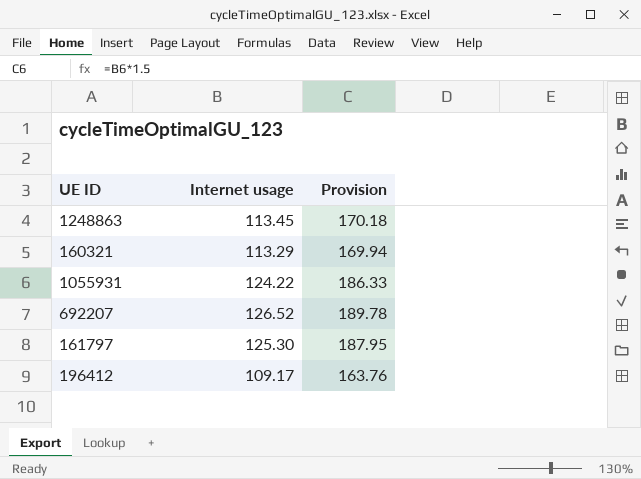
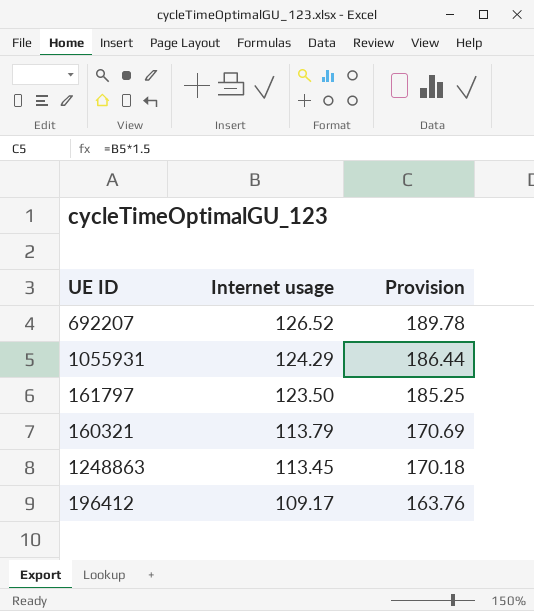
row order: none -> Internet usage descending
1055931 | Internet usage: 124.22 -> 124.29
1055931 | Provision: 186.33 -> 186.44
161797 | Internet usage: 125.30 -> 123.50
161797 | Provision: 187.95 -> 185.25
160321 | Internet usage: 113.29 -> 113.79
160321 | Provision: 169.94 -> 170.69

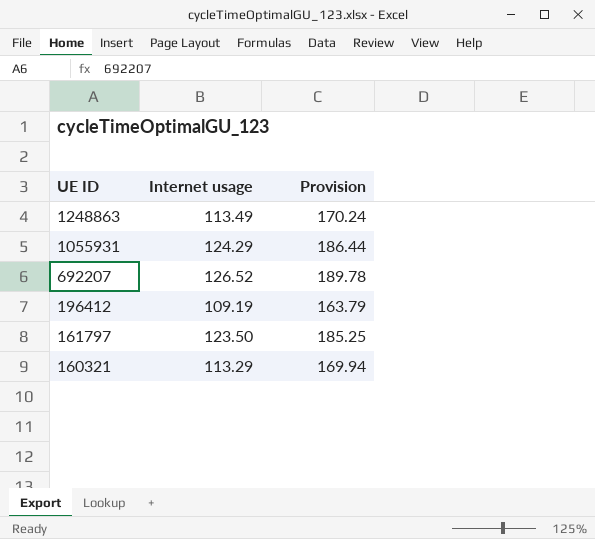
row order: Internet usage descending -> UE ID descending
1248863 | Internet usage: 113.45 -> 113.49
1248863 | Provision: 170.18 -> 170.24
196412 | Internet usage: 109.17 -> 109.19
196412 | Provision: 163.76 -> 163.79
160321 | Internet usage: 113.79 -> 113.29
160321 | Provision: 170.69 -> 169.94

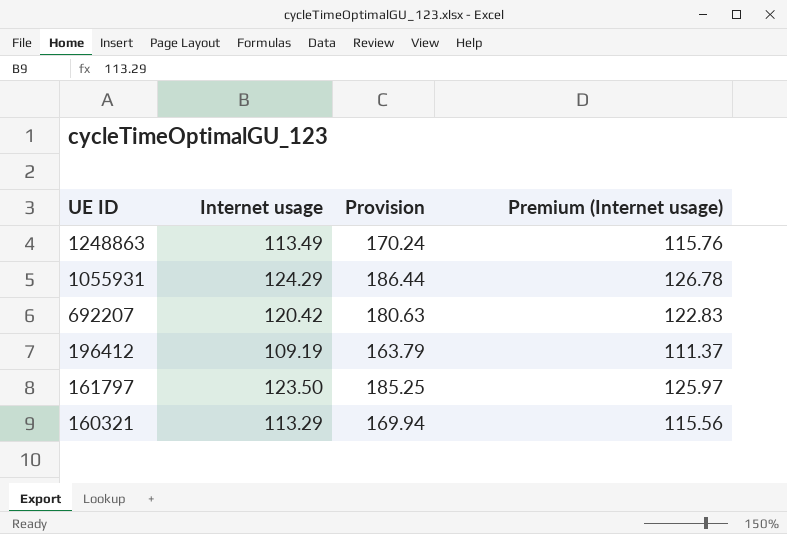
column Premium (Internet usage) | formula: none -> [Internet usage] * 1.02
692207 | Internet usage: 126.52 -> 120.42
692207 | Provision: 189.78 -> 180.63

